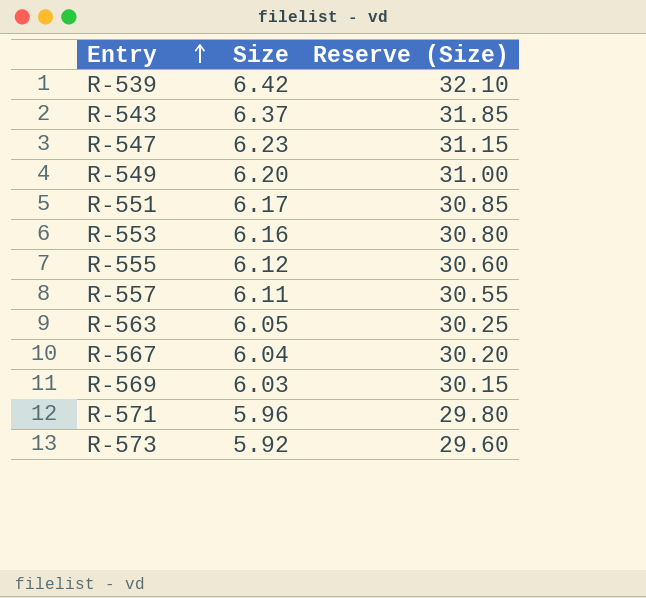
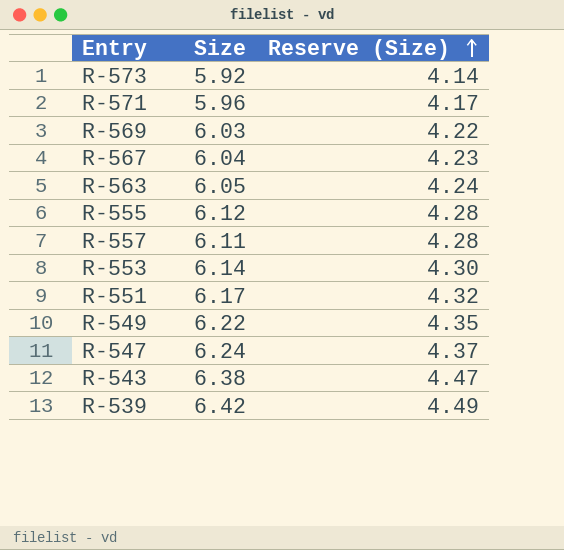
row order: Entry ascending -> Reserve (Size) ascending
column Reserve (Size) | formula: [Size] * 5 -> [Size] * 0.7
R-553 | Size: 6.16 -> 6.14
R-549 | Size: 6.20 -> 6.22
R-547 | Size: 6.23 -> 6.24
R-543 | Size: 6.37 -> 6.38

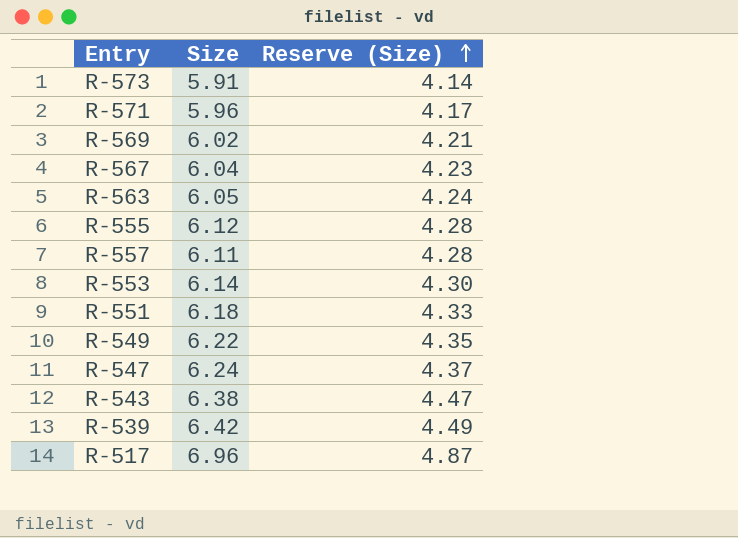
R-573 | Size: 5.92 -> 5.91
R-569 | Size: 6.03 -> 6.02
R-569 | Reserve (Size): 4.22 -> 4.21
R-551 | Size: 6.17 -> 6.18
R-551 | Reserve (Size): 4.32 -> 4.33
row R-517: none -> 6.96 | 4.87

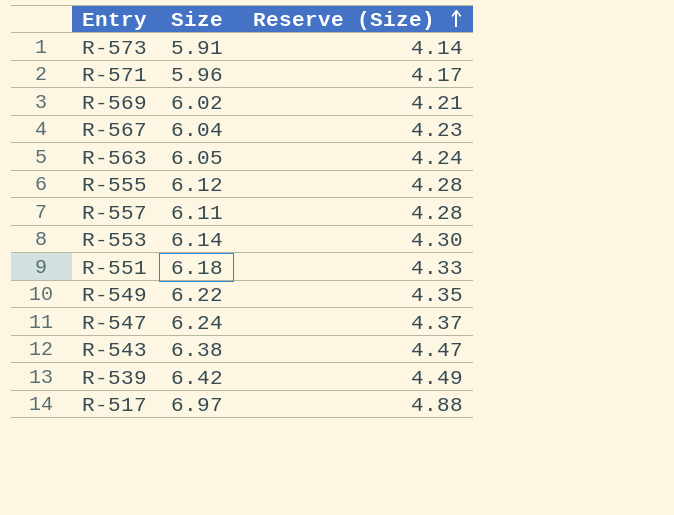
R-517 | Size: 6.96 -> 6.97
R-517 | Reserve (Size): 4.87 -> 4.88

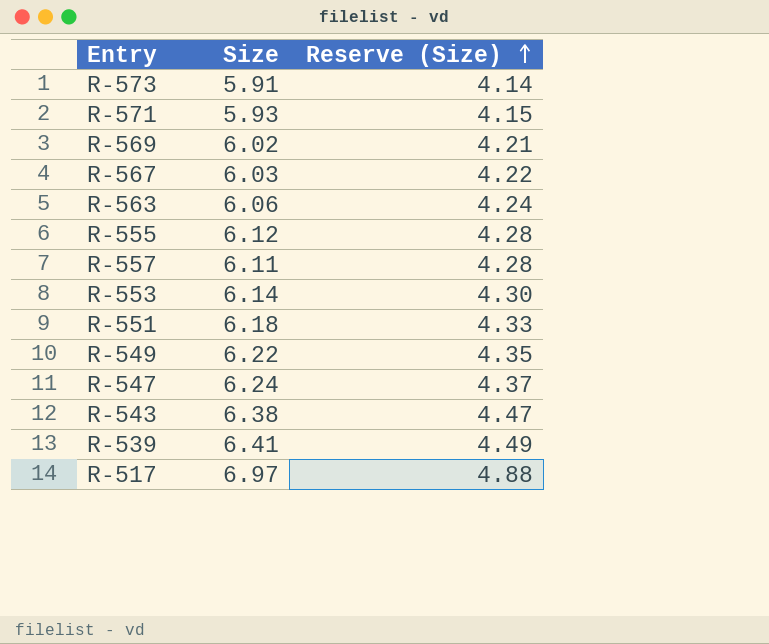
R-571 | Size: 5.96 -> 5.93
R-571 | Reserve (Size): 4.17 -> 4.15
R-567 | Size: 6.04 -> 6.03
R-567 | Reserve (Size): 4.23 -> 4.22
R-563 | Size: 6.05 -> 6.06
R-539 | Size: 6.42 -> 6.41

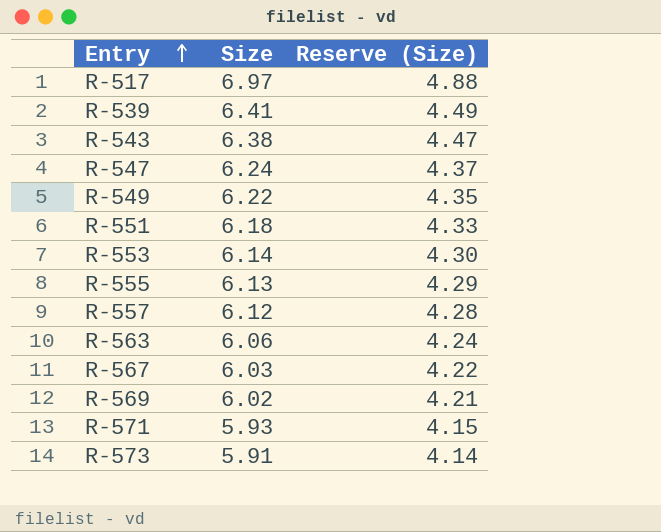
row order: Reserve (Size) ascending -> Entry ascending
R-555 | Size: 6.12 -> 6.13
R-555 | Reserve (Size): 4.28 -> 4.29
R-557 | Size: 6.11 -> 6.12

